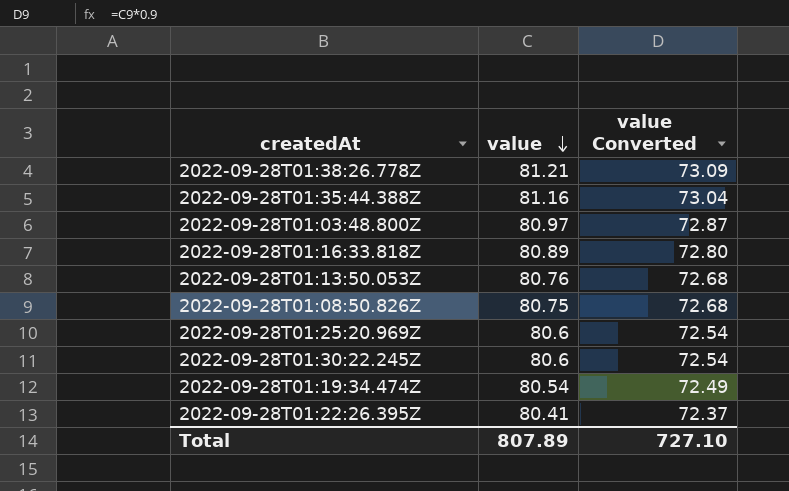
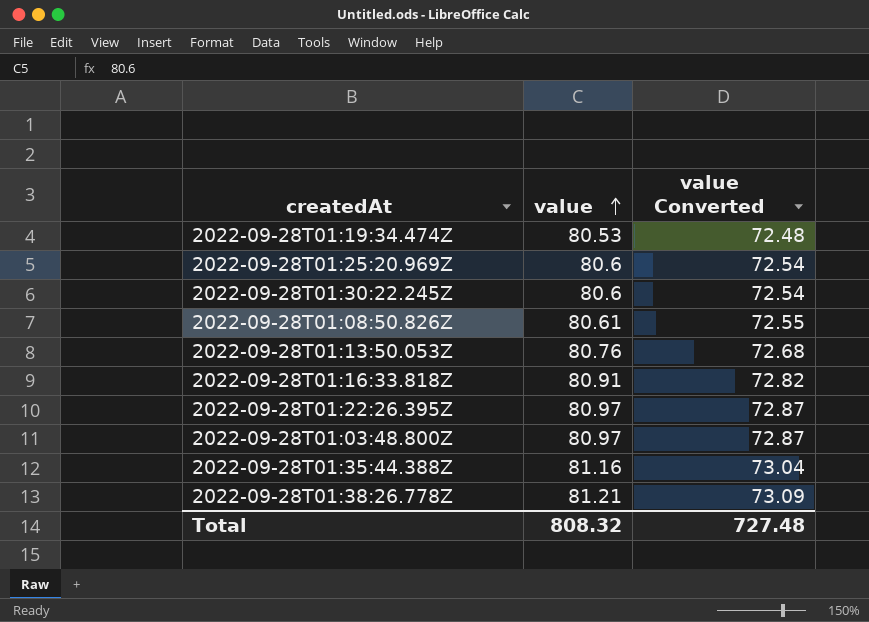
row order: value descending -> value ascending
2022-09-28T01:19:34.474Z | value: 80.54 -> 80.53
2022-09-28T01:19:34.474Z | value Converted: 72.49 -> 72.48
2022-09-28T01:08:50.826Z | value: 80.75 -> 80.61
2022-09-28T01:08:50.826Z | value Converted: 72.68 -> 72.55
2022-09-28T01:16:33.818Z | value: 80.89 -> 80.91
2022-09-28T01:16:33.818Z | value Converted: 72.80 -> 72.82
2022-09-28T01:22:26.395Z | value: 80.41 -> 80.97
2022-09-28T01:22:26.395Z | value Converted: 72.37 -> 72.87
Total | value: 807.89 -> 808.32
Total | value Converted: 727.10 -> 727.48

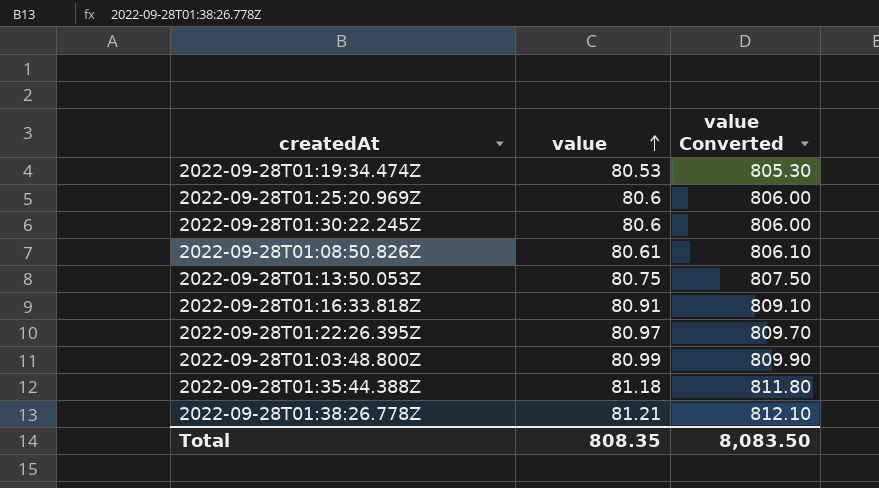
column value Converted | formula: [value] * 0.9 -> [value] * 10
2022-09-28T01:13:50.053Z | value: 80.76 -> 80.75
2022-09-28T01:03:48.800Z | value: 80.97 -> 80.99
2022-09-28T01:35:44.388Z | value: 81.16 -> 81.18
Total | value: 808.32 -> 808.35
Total | value Converted: 727.48 -> 8,083.50

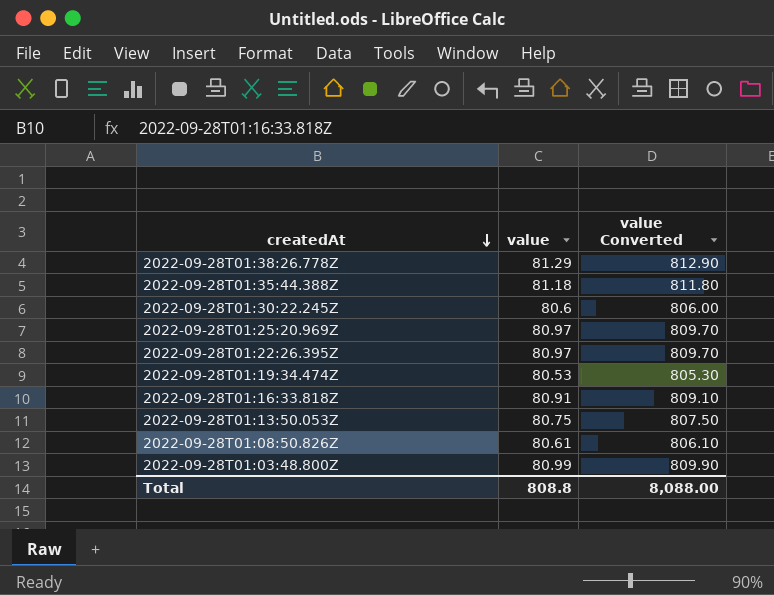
row order: value ascending -> createdAt descending
2022-09-28T01:38:26.778Z | value: 81.21 -> 81.29
2022-09-28T01:38:26.778Z | value Converted: 812.10 -> 812.90
2022-09-28T01:25:20.969Z | value: 80.6 -> 80.97
2022-09-28T01:25:20.969Z | value Converted: 806.00 -> 809.70
Total | value: 808.35 -> 808.8
Total | value Converted: 8,083.50 -> 8,088.00

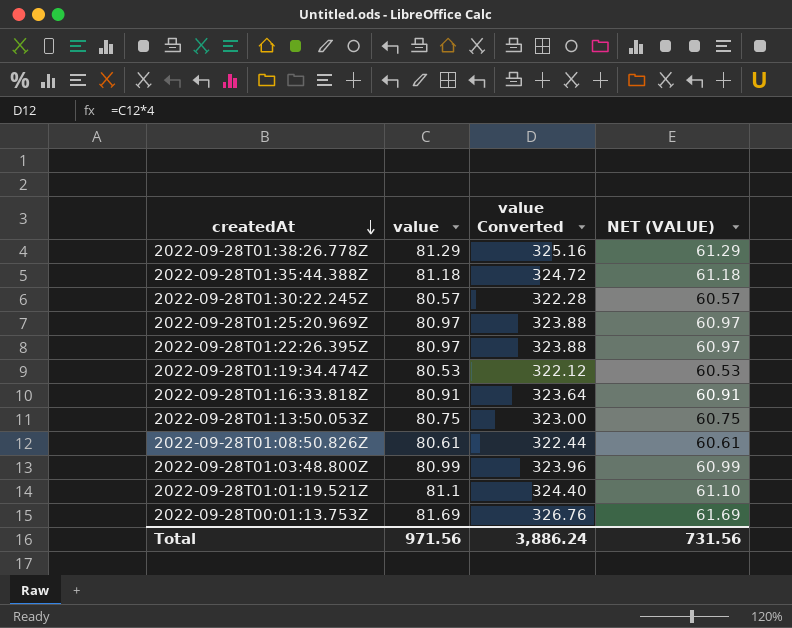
column value Converted | formula: [value] * 10 -> [value] * 4
column NET (VALUE) | formula: none -> [value] - 20
2022-09-28T01:30:22.245Z | value: 80.6 -> 80.57
row 2022-09-28T01:01:19.521Z: none -> 81.1 | 324.40 | 61.10
row 2022-09-28T00:01:13.753Z: none -> 81.69 | 326.76 | 61.69
Total | value: 808.8 -> 971.56
Total | value Converted: 8,088.00 -> 3,886.24

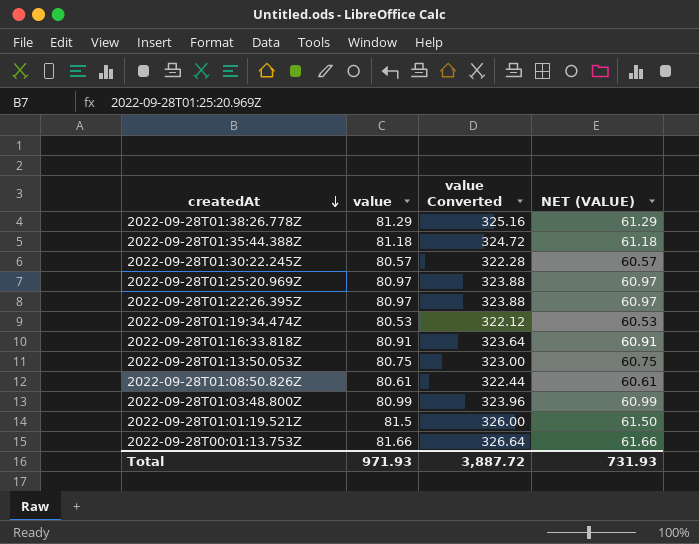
2022-09-28T01:01:19.521Z | value: 81.1 -> 81.5
2022-09-28T01:01:19.521Z | value Converted: 324.40 -> 326.00
2022-09-28T01:01:19.521Z | NET (VALUE): 61.10 -> 61.50
2022-09-28T00:01:13.753Z | value: 81.69 -> 81.66
2022-09-28T00:01:13.753Z | value Converted: 326.76 -> 326.64
2022-09-28T00:01:13.753Z | NET (VALUE): 61.69 -> 61.66
Total | value: 971.56 -> 971.93
Total | value Converted: 3,886.24 -> 3,887.72
Total | NET (VALUE): 731.56 -> 731.93

